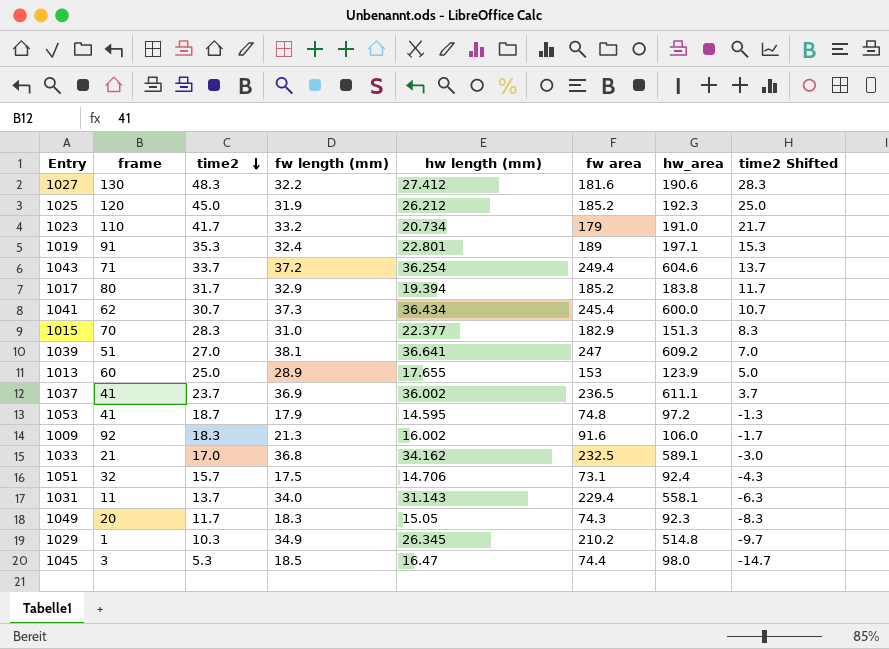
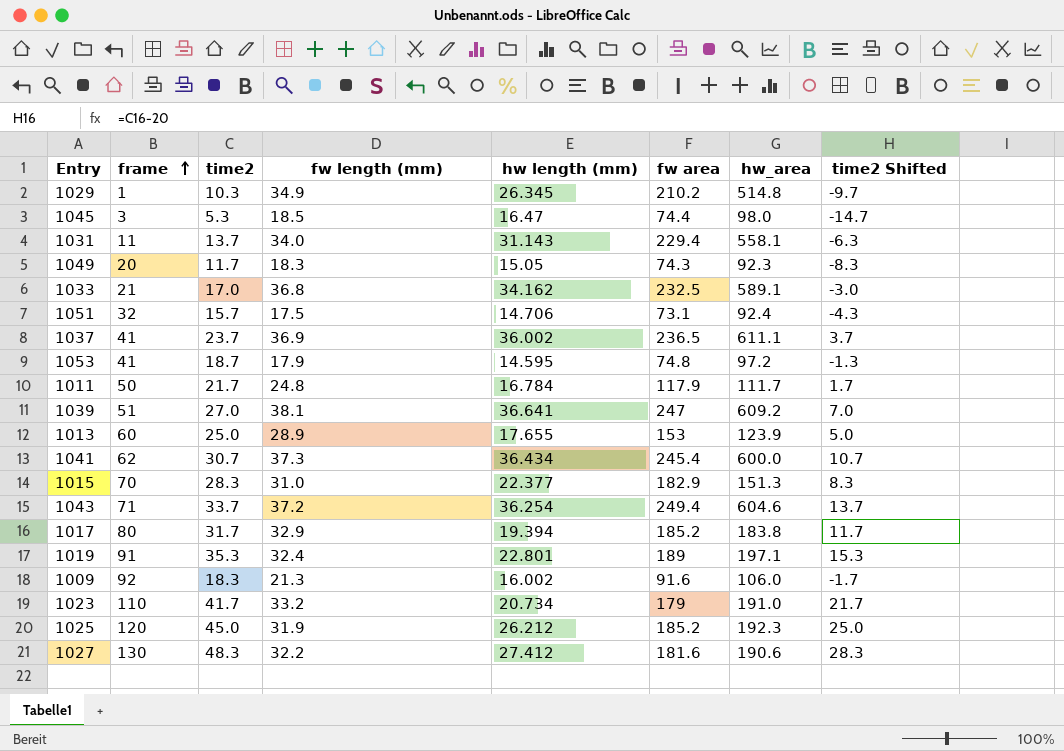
row order: time2 descending -> frame ascending
row 1011: none -> 50 | 21.7 | 24.8 | 16.784 | 117.9 | 111.7 | 1.7

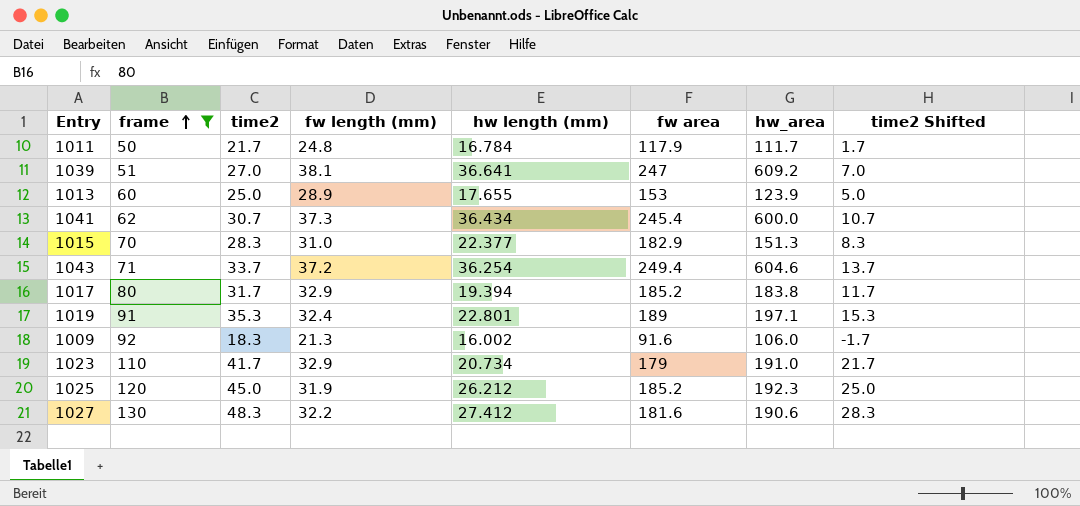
filter: none -> frame >= 50
1023 | fw length (mm): 33.2 -> 32.9

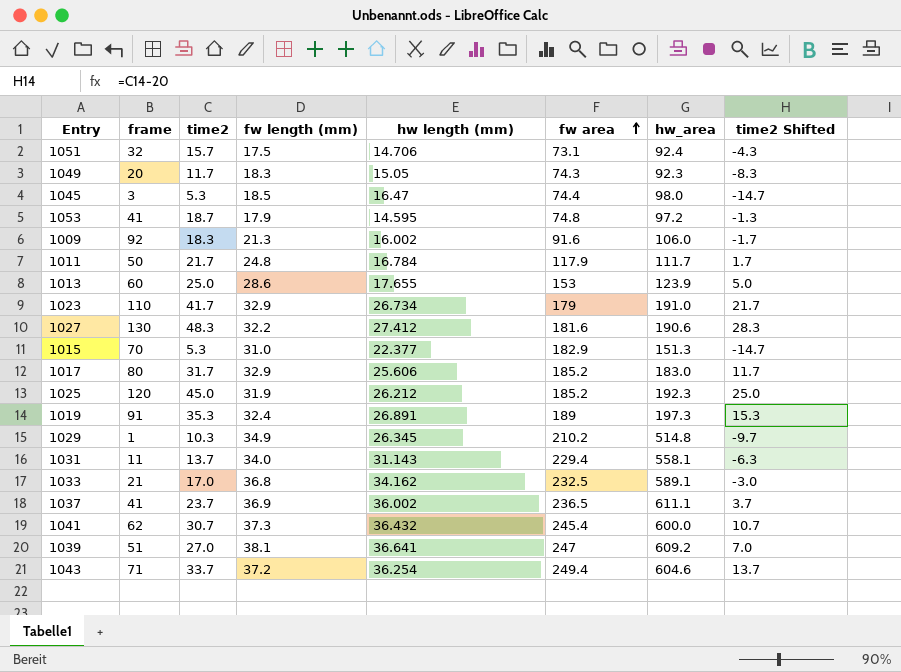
filter: frame >= 50 -> none
row order: frame ascending -> fw area ascending
1013 | fw length (mm): 28.9 -> 28.6
1023 | hw length (mm): 20.734 -> 26.734
1015 | time2: 28.3 -> 5.3
1015 | time2 Shifted: 8.3 -> -14.7
1017 | hw length (mm): 19.394 -> 25.606
1017 | hw_area: 183.8 -> 183.0
1019 | hw length (mm): 22.801 -> 26.891
1019 | hw_area: 197.1 -> 197.3
1041 | hw length (mm): 36.434 -> 36.432

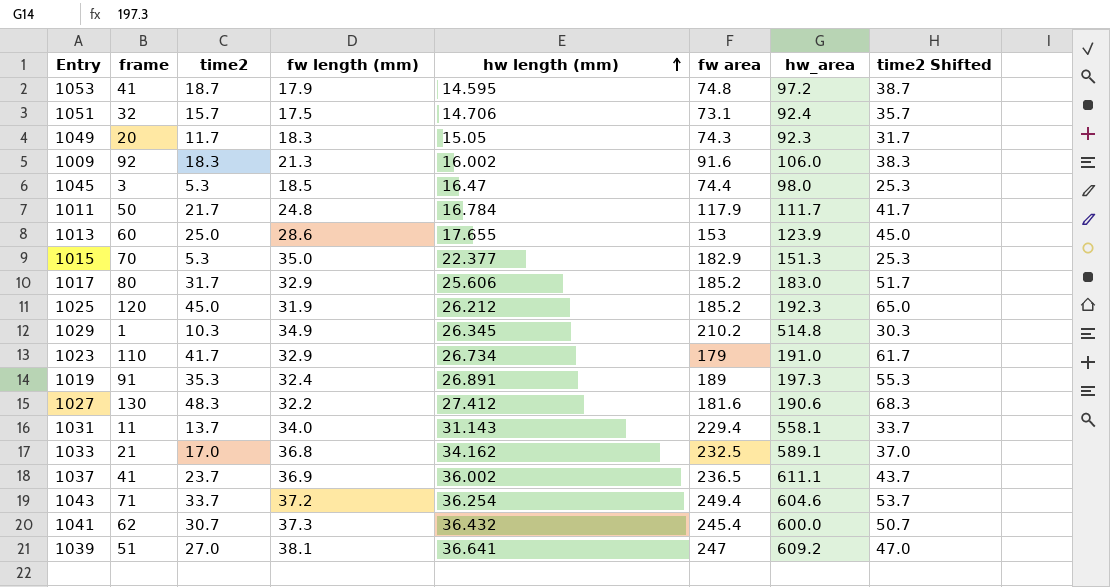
row order: fw area ascending -> hw length (mm) ascending
column time2 Shifted | formula: [time2] - 20 -> [time2] + 20
1015 | fw length (mm): 31.0 -> 35.0

